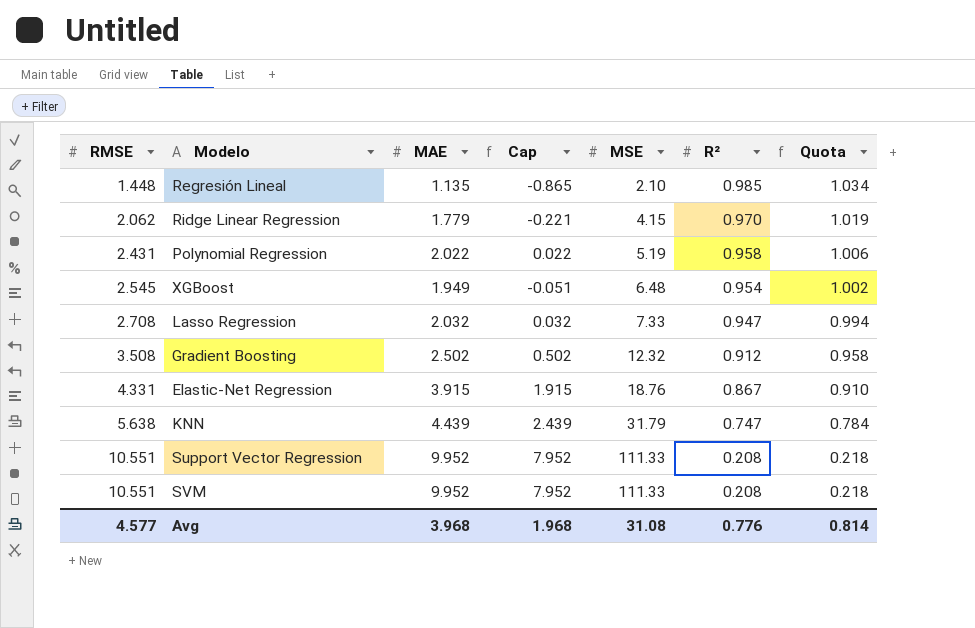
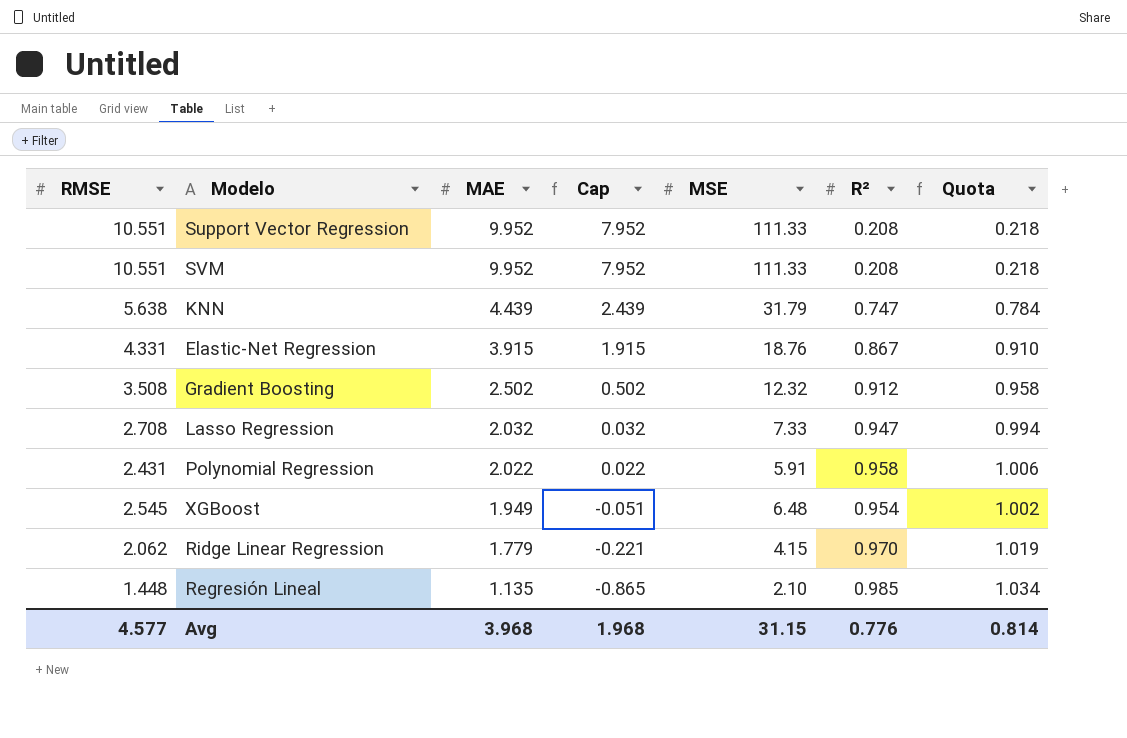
row order: RMSE ascending -> MAE descending
Polynomial Regression | MSE: 5.19 -> 5.91
Avg | MSE: 31.08 -> 31.15

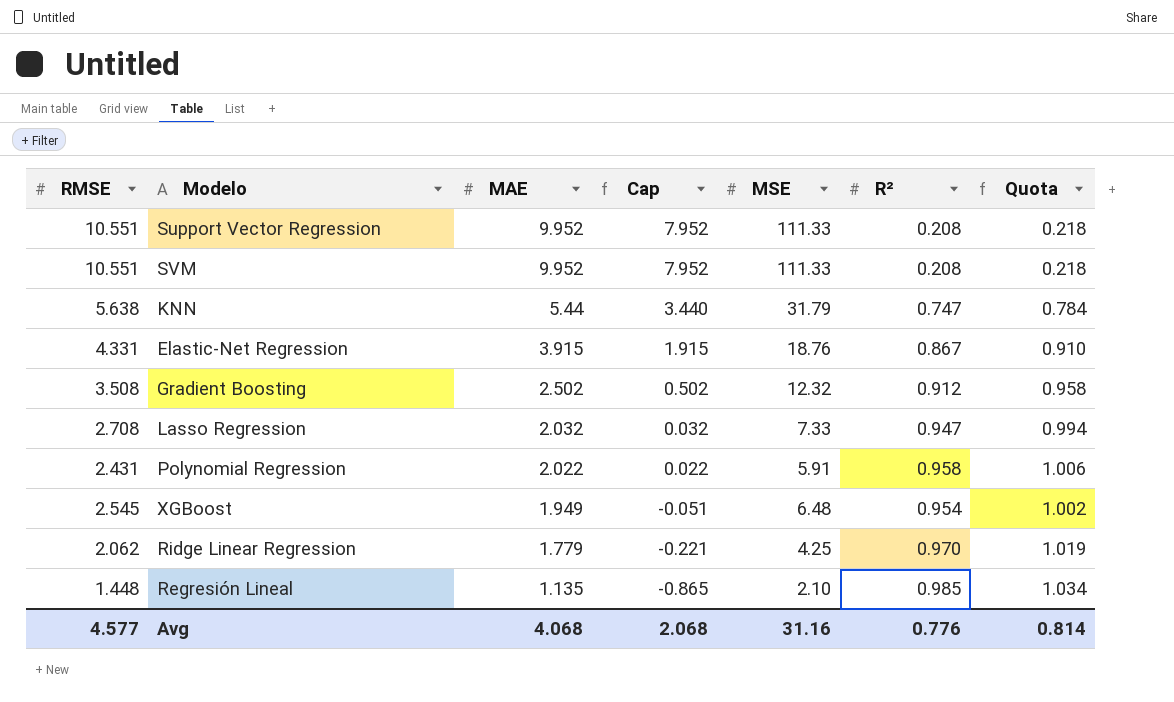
KNN | MAE: 4.439 -> 5.44
KNN | Cap: 2.439 -> 3.440
Ridge Linear Regression | MSE: 4.15 -> 4.25
Avg | MAE: 3.968 -> 4.068
Avg | Cap: 1.968 -> 2.068
Avg | MSE: 31.15 -> 31.16

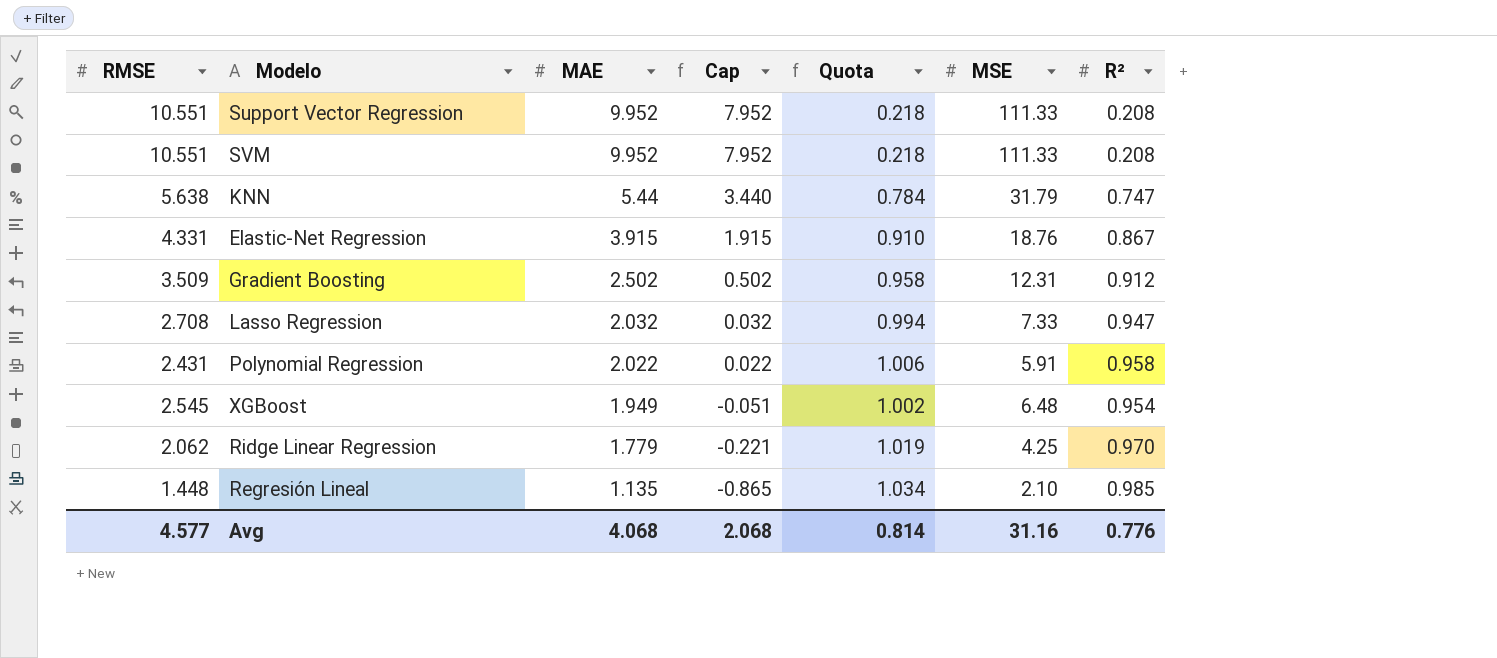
column Quota | position: 7 -> 5
Gradient Boosting | RMSE: 3.508 -> 3.509
Gradient Boosting | MSE: 12.32 -> 12.31

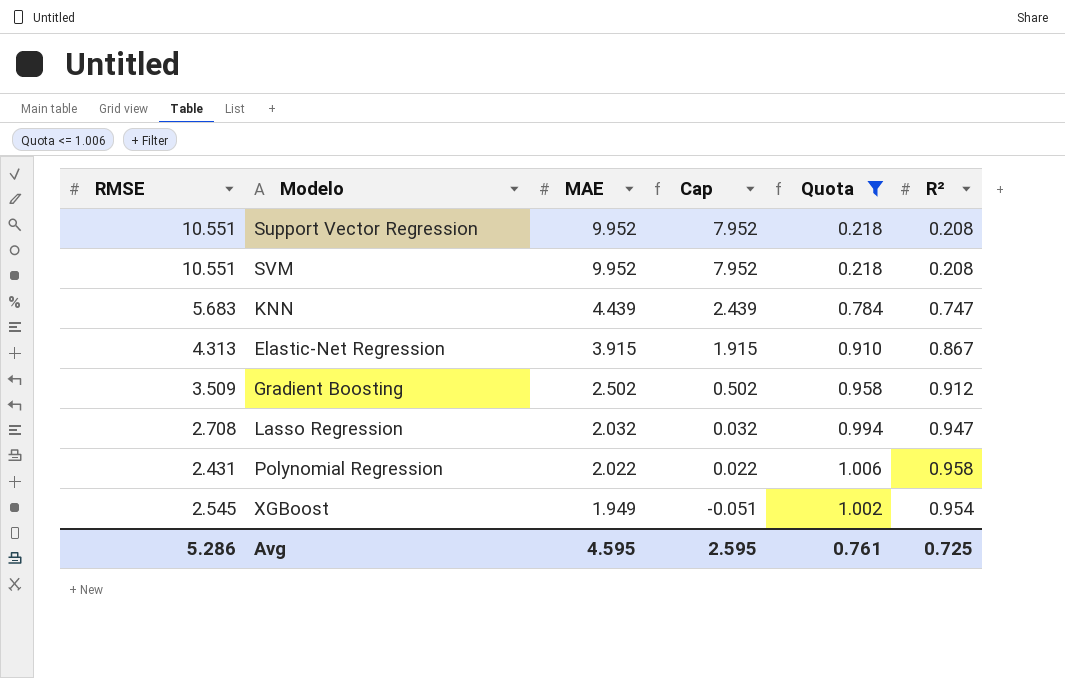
filter: none -> Quota <= 1.006
column MSE | position: 6 -> none
KNN | RMSE: 5.638 -> 5.683
KNN | MAE: 5.44 -> 4.439
KNN | Cap: 3.440 -> 2.439
Elastic-Net Regression | RMSE: 4.331 -> 4.313
Avg | RMSE: 4.577 -> 5.286
Avg | MAE: 4.068 -> 4.595
Avg | Cap: 2.068 -> 2.595
Avg | Quota: 0.814 -> 0.761
Avg | R²: 0.776 -> 0.725

